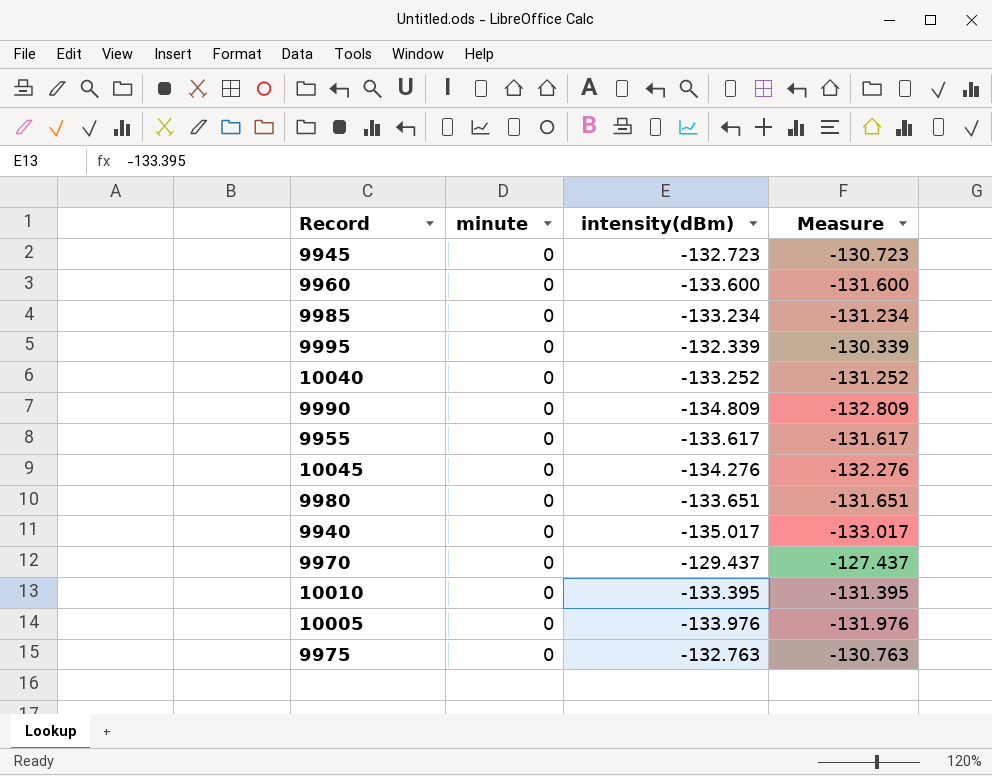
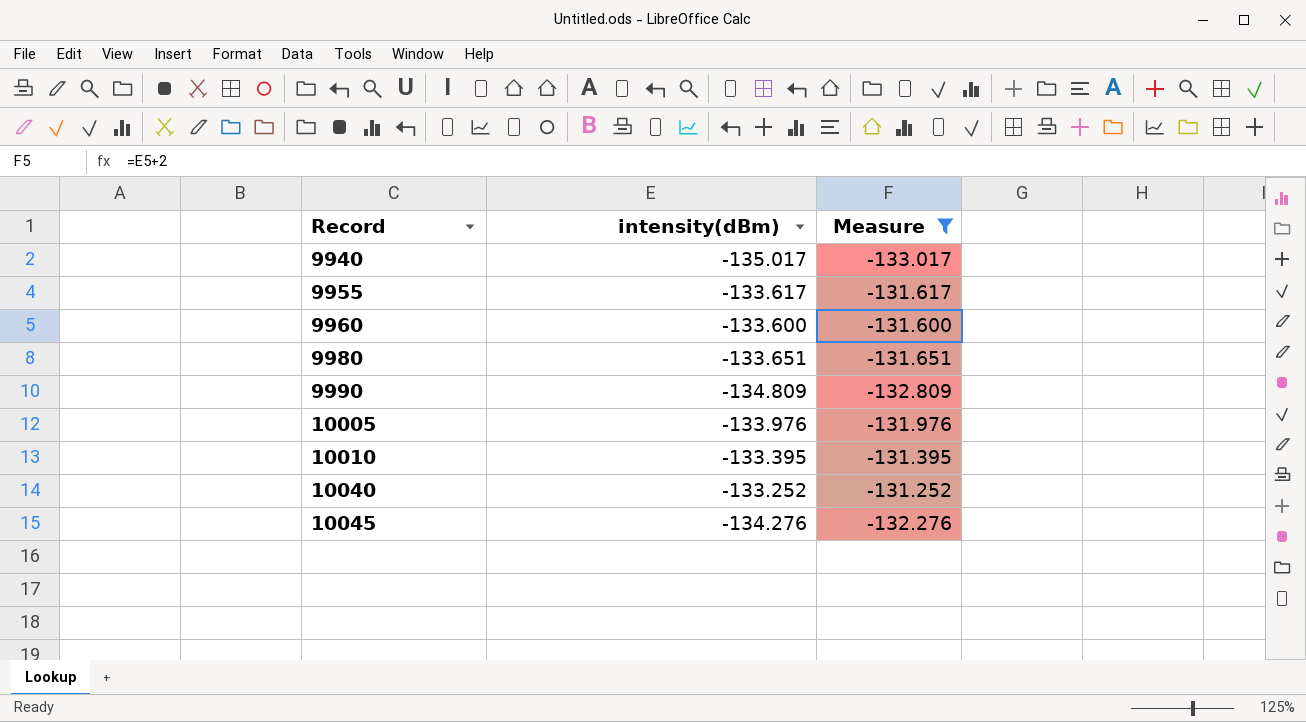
filter: none -> Measure <= -131.252
row order: none -> Record ascending
column minute | position: 2 -> none

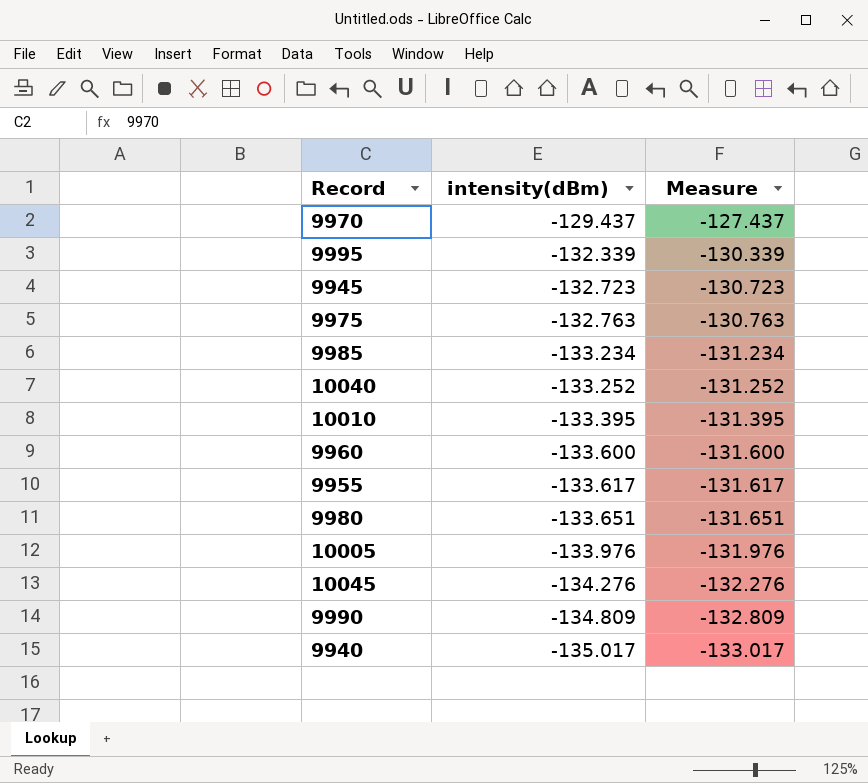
filter: Measure <= -131.252 -> none
row order: Record ascending -> intensity(dBm) descending

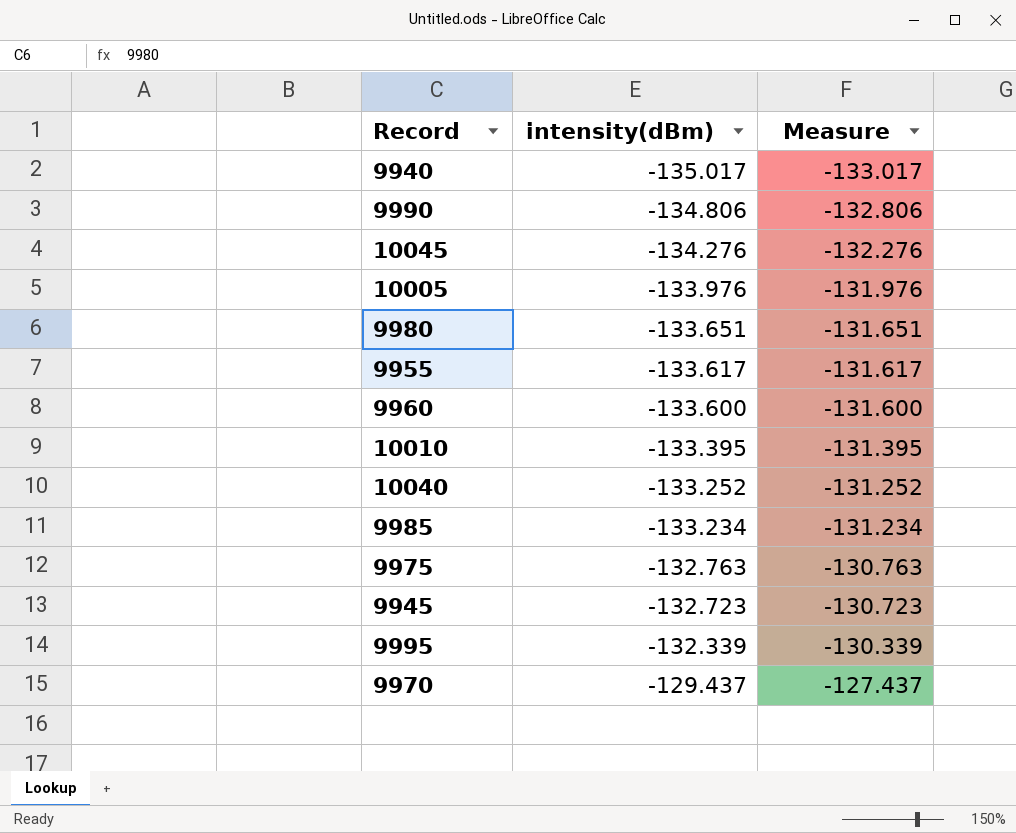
row order: intensity(dBm) descending -> intensity(dBm) ascending
9990 | intensity(dBm): -134.809 -> -134.806
9990 | Measure: -132.809 -> -132.806

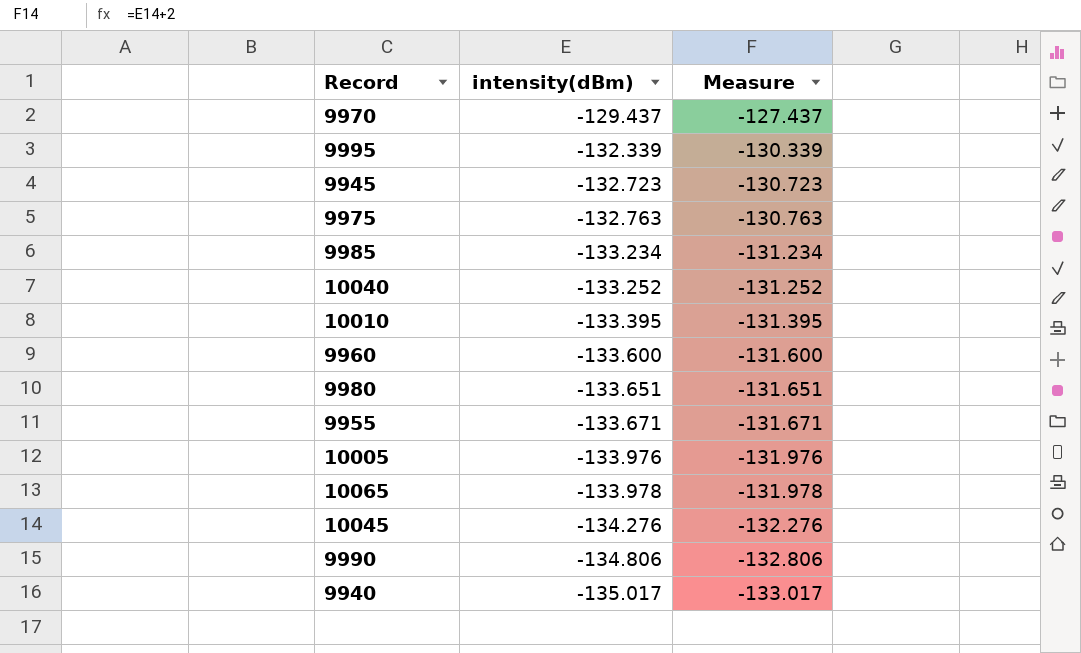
row order: intensity(dBm) ascending -> intensity(dBm) descending
9955 | intensity(dBm): -133.617 -> -133.671
9955 | Measure: -131.617 -> -131.671
row 10065: none -> -133.978 | -131.978

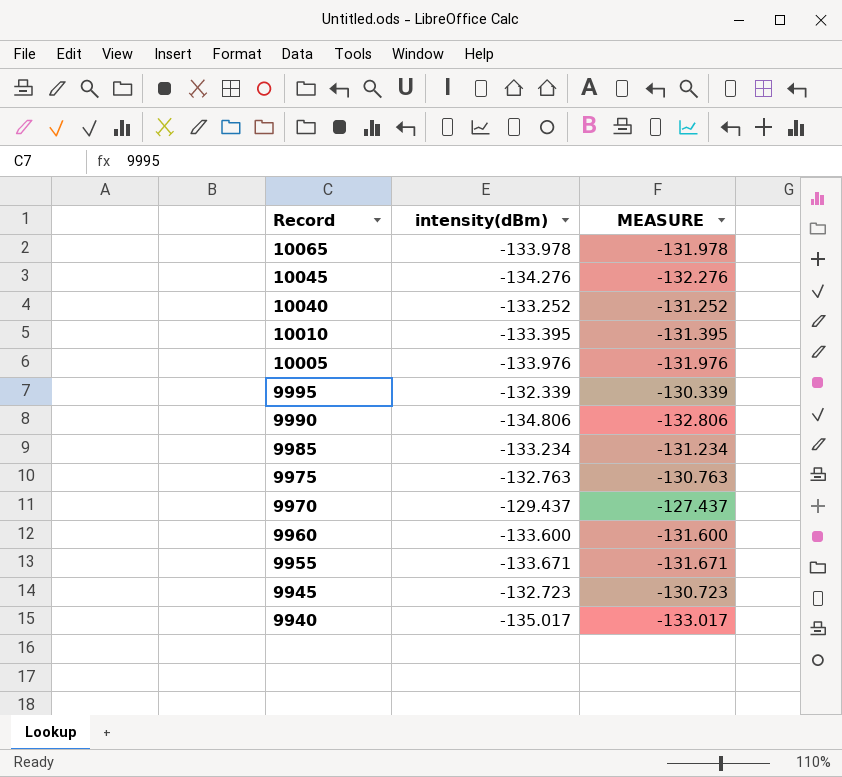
row order: intensity(dBm) descending -> Record descending
column name: Measure -> MEASURE
row 9980: -133.651 | -131.651 -> none

